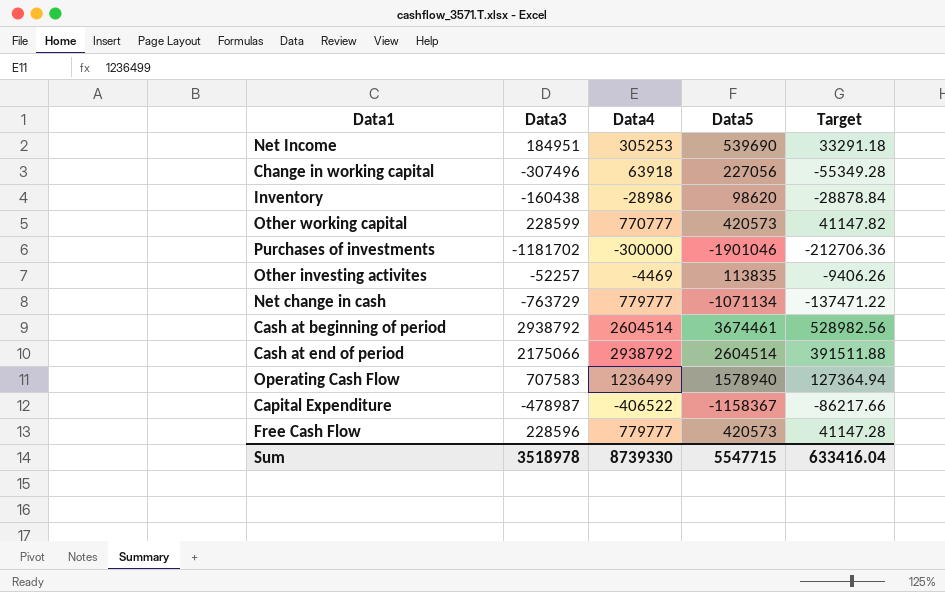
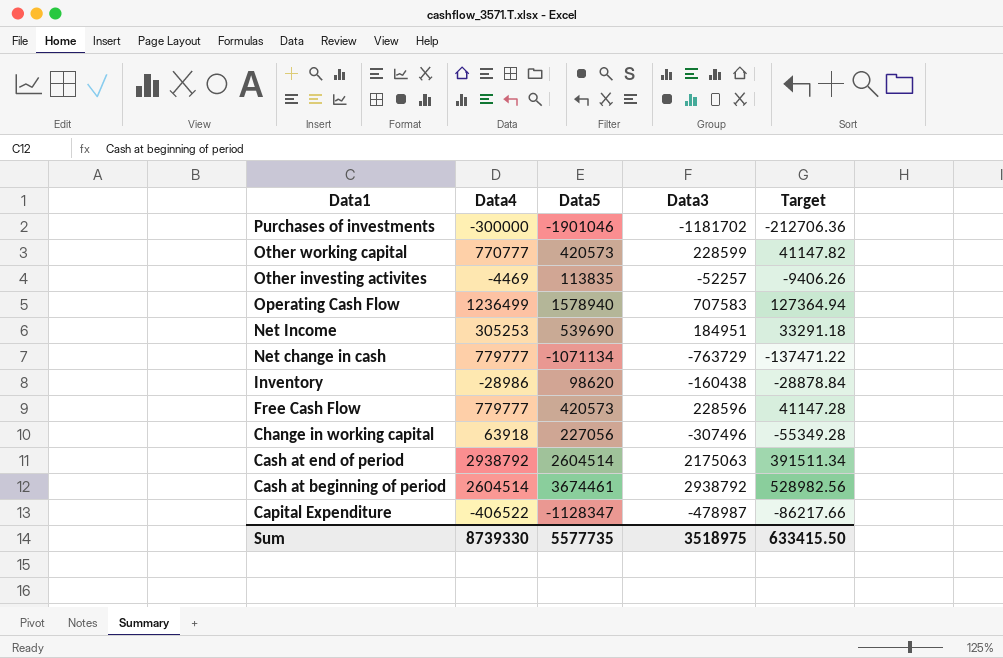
row order: none -> Data1 descending
column Data3 | position: 2 -> 4
Cash at end of period | Data3: 2175066 -> 2175063
Cash at end of period | Target: 391511.88 -> 391511.34
Capital Expenditure | Data5: -1158367 -> -1128347
Sum | Data5: 5547715 -> 5577735
Sum | Data3: 3518978 -> 3518975
Sum | Target: 633416.04 -> 633415.50

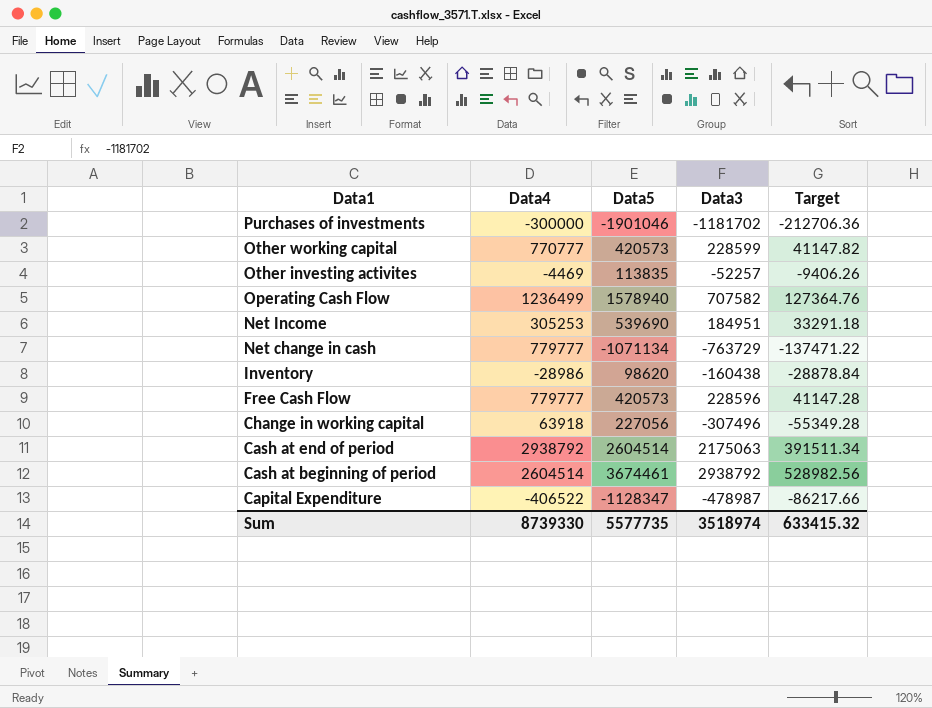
Operating Cash Flow | Data3: 707583 -> 707582
Operating Cash Flow | Target: 127364.94 -> 127364.76
Sum | Data3: 3518975 -> 3518974
Sum | Target: 633415.50 -> 633415.32

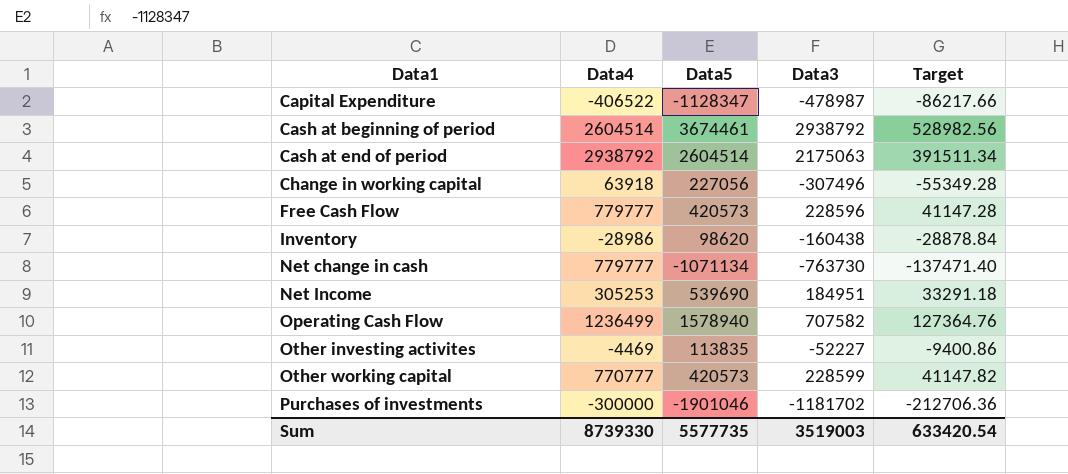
row order: Data1 descending -> Data1 ascending
Net change in cash | Data3: -763729 -> -763730
Net change in cash | Target: -137471.22 -> -137471.40
Other investing activites | Data3: -52257 -> -52227
Other investing activites | Target: -9406.26 -> -9400.86
Sum | Data3: 3518974 -> 3519003
Sum | Target: 633415.32 -> 633420.54

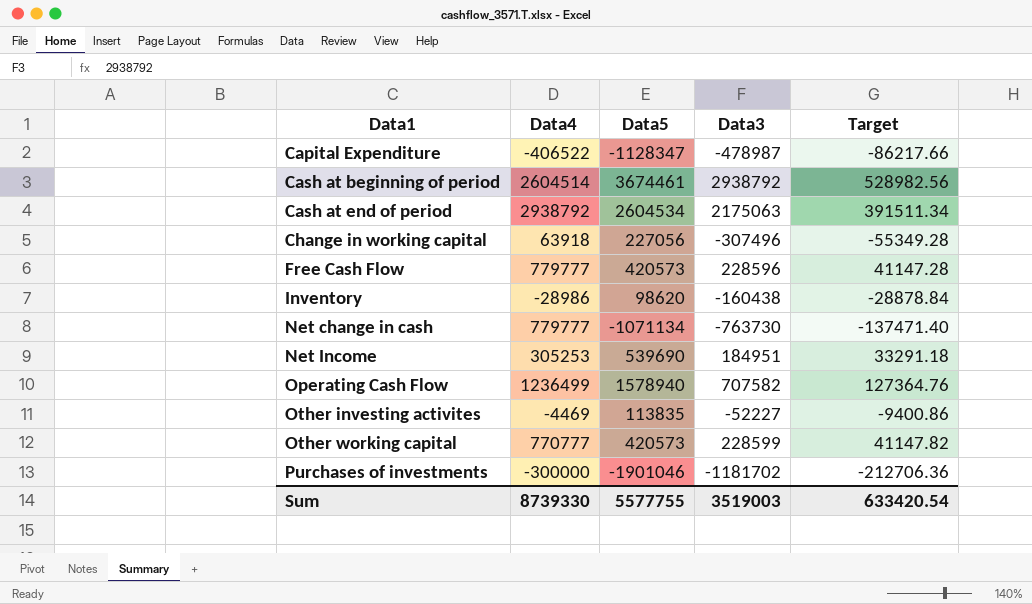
Cash at end of period | Data5: 2604514 -> 2604534
Sum | Data5: 5577735 -> 5577755

